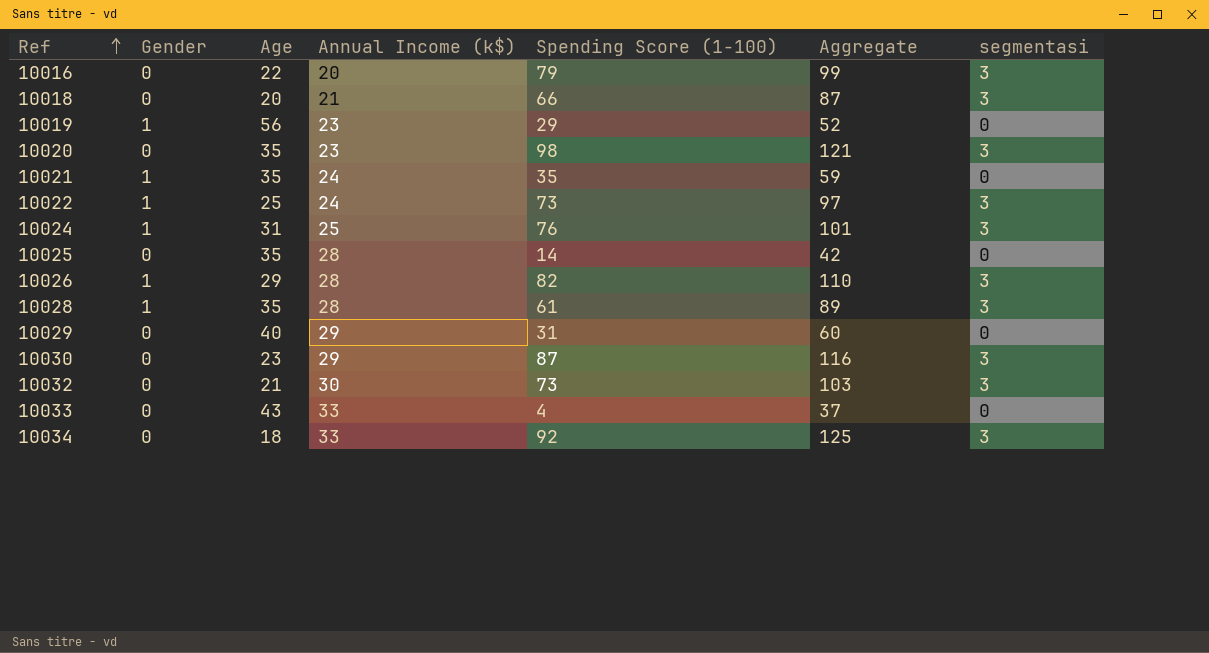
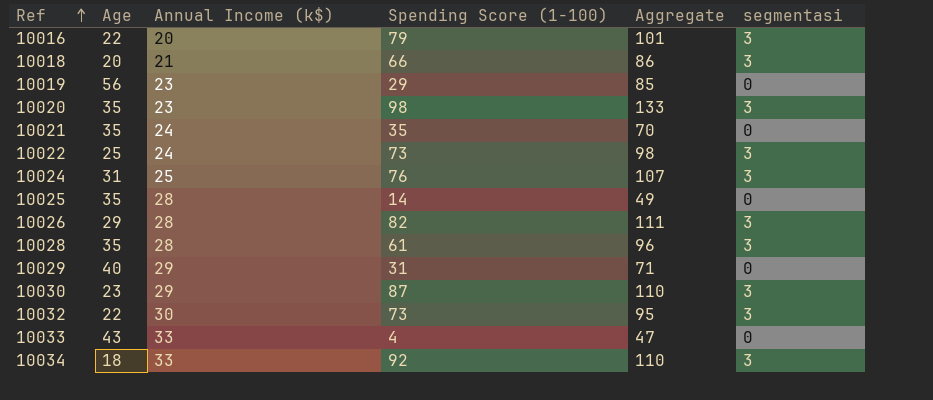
column Gender | position: 2 -> none
column Aggregate | formula: [Annual Income (k$)] + [Spending Score (1-100)] -> [Age] + [Spending Score (1-100)]
10032 | Age: 21 -> 22

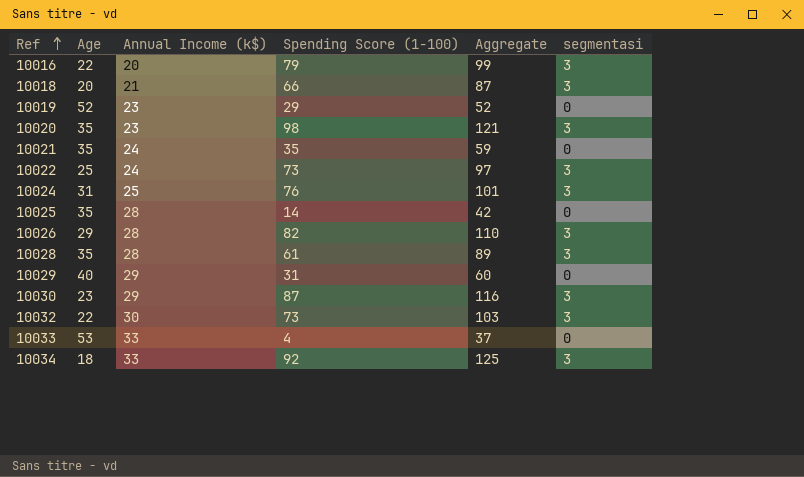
column Aggregate | formula: [Age] + [Spending Score (1-100)] -> [Annual Income (k$)] + [Spending Score (1-100)]
10019 | Age: 56 -> 52
10033 | Age: 43 -> 53

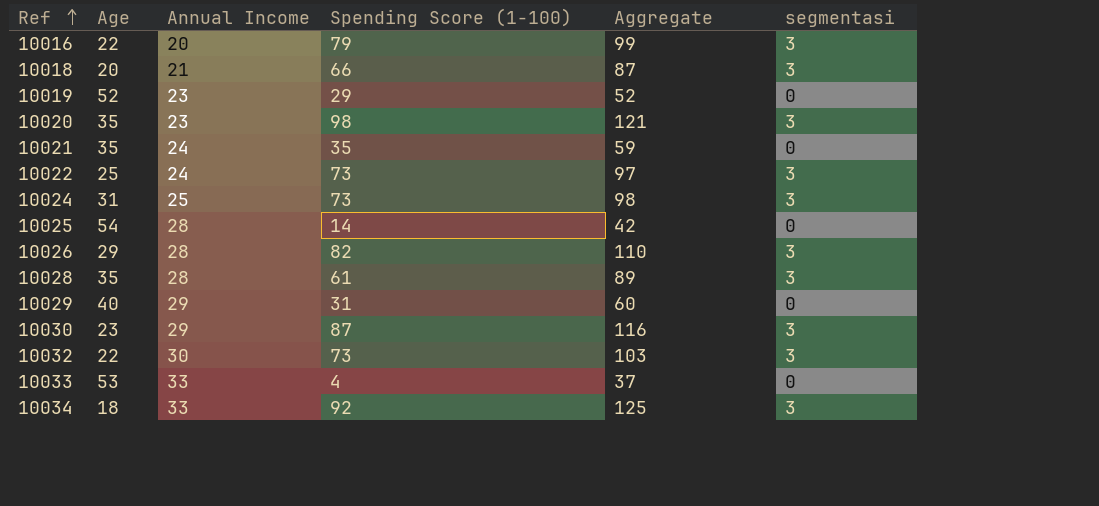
column name: Annual Income (k$) -> Annual Income
10024 | Spending Score (1-100): 76 -> 73
10024 | Aggregate: 101 -> 98
10025 | Age: 35 -> 54

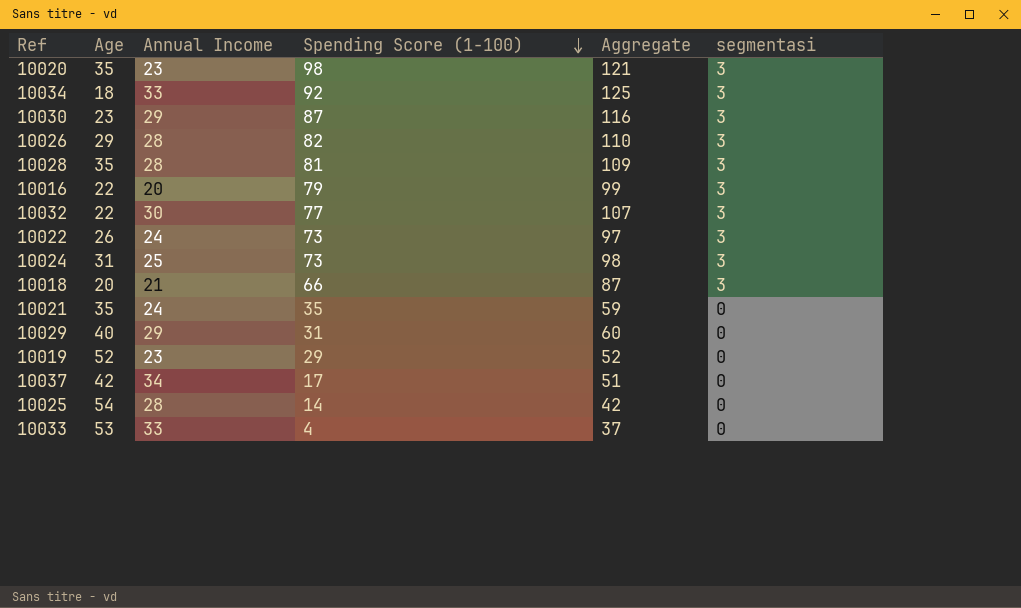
row order: Ref ascending -> Spending Score (1-100) descending
10028 | Spending Score (1-100): 61 -> 81
10028 | Aggregate: 89 -> 109
10032 | Spending Score (1-100): 73 -> 77
10032 | Aggregate: 103 -> 107
10022 | Age: 25 -> 26
row 10037: none -> 42 | 34 | 17 | 51 | 0

